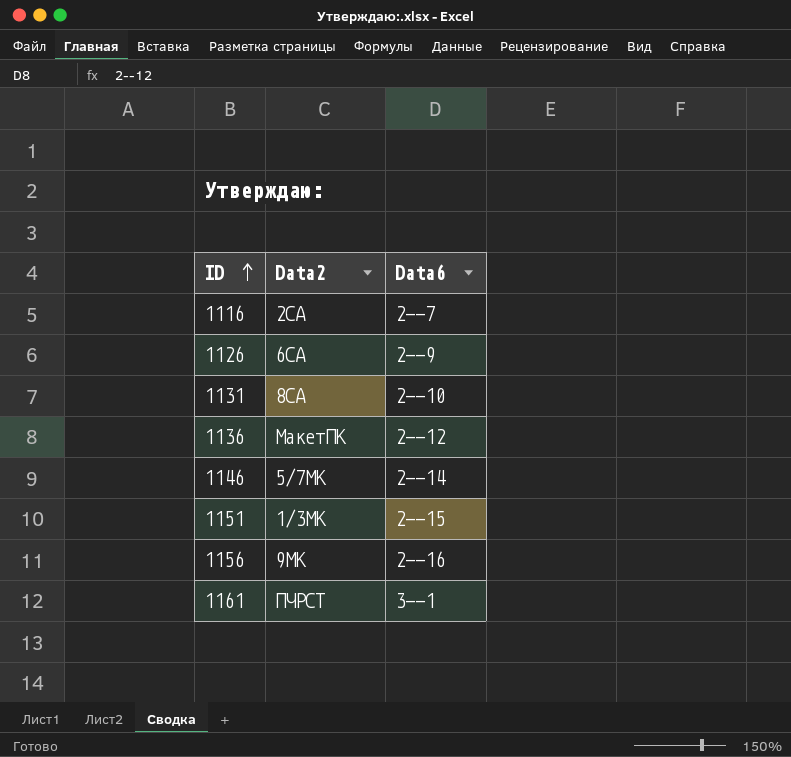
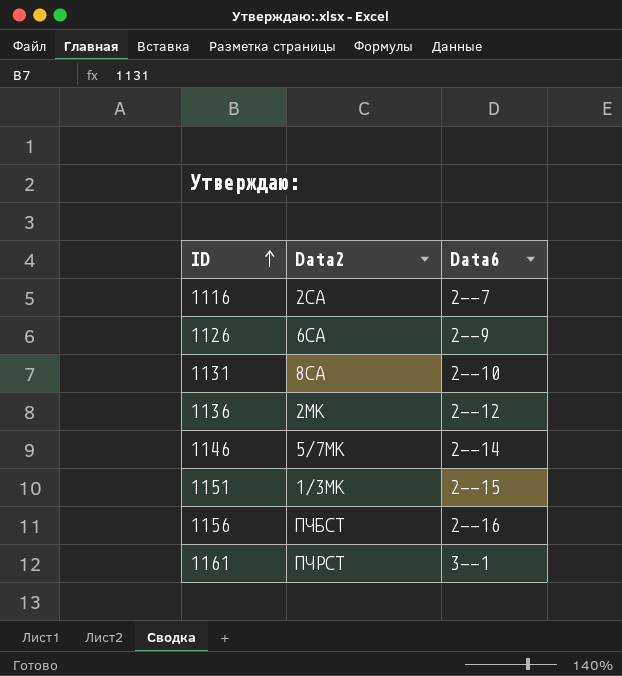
1136 | Data2: МакетПК -> 2МК
1156 | Data2: 9МК -> ПЧБСТ

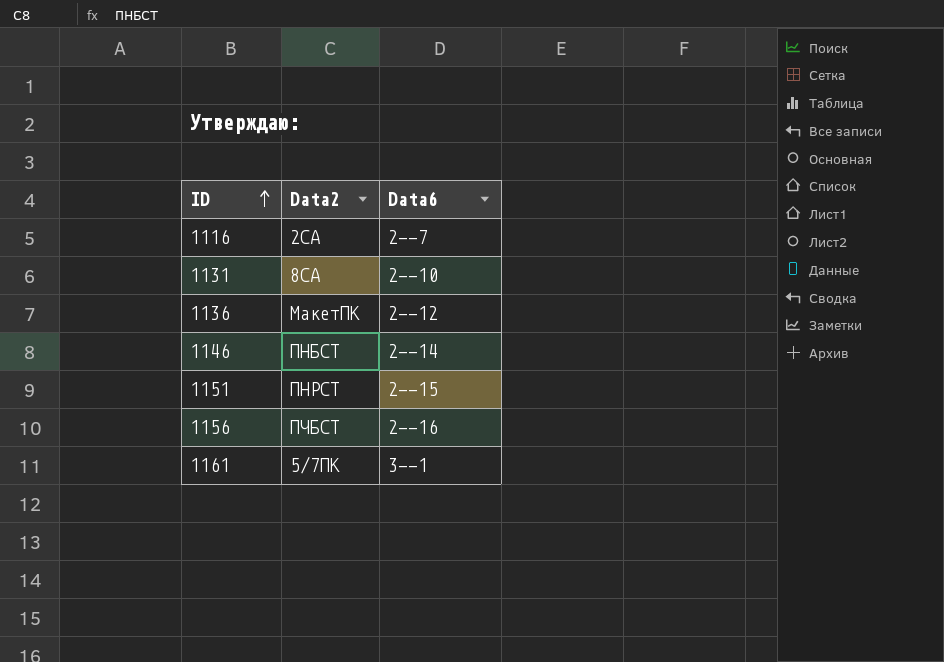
row 1126: 6СА | 2--9 -> none
1136 | Data2: 2МК -> МакетПК
1146 | Data2: 5/7МК -> ПНБСТ
1151 | Data2: 1/3МК -> ПНРСТ
1161 | Data2: ПЧРСТ -> 5/7ПК

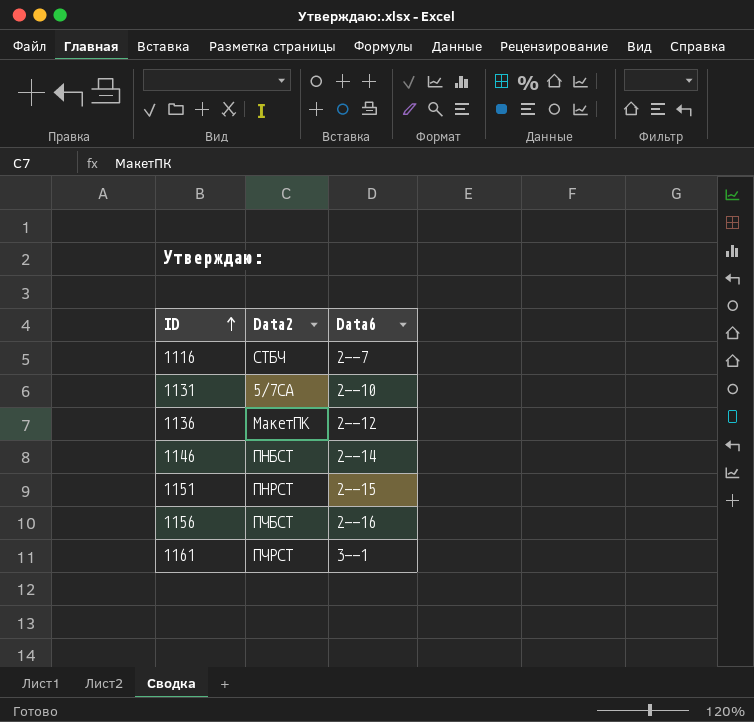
1116 | Data2: 2СА -> СТБЧ
1131 | Data2: 8СА -> 5/7СА
1161 | Data2: 5/7ПК -> ПЧРСТ

